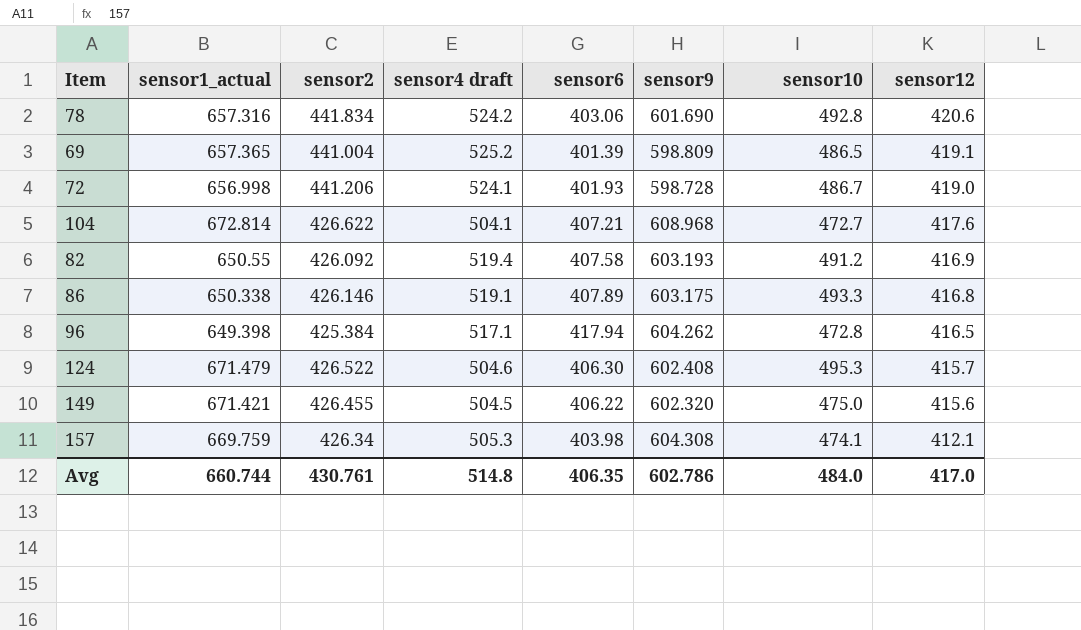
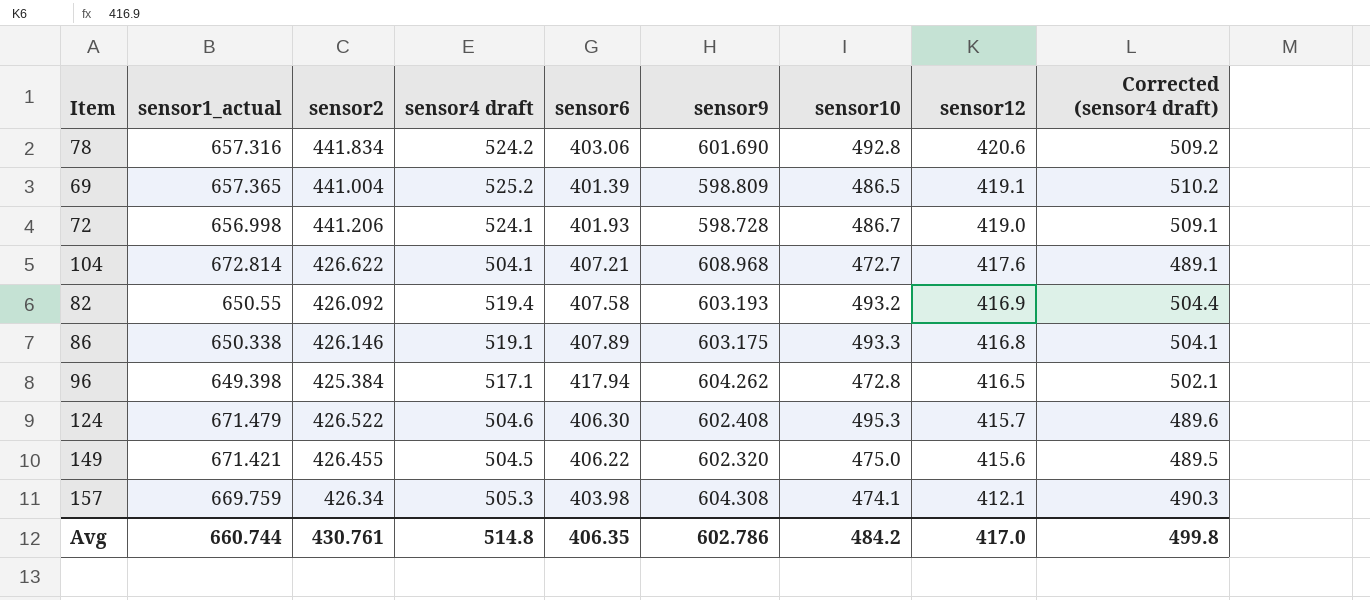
column Corrected (sensor4 draft) | formula: none -> [sensor4 draft] - 15
82 | sensor10: 491.2 -> 493.2
Avg | sensor10: 484.0 -> 484.2

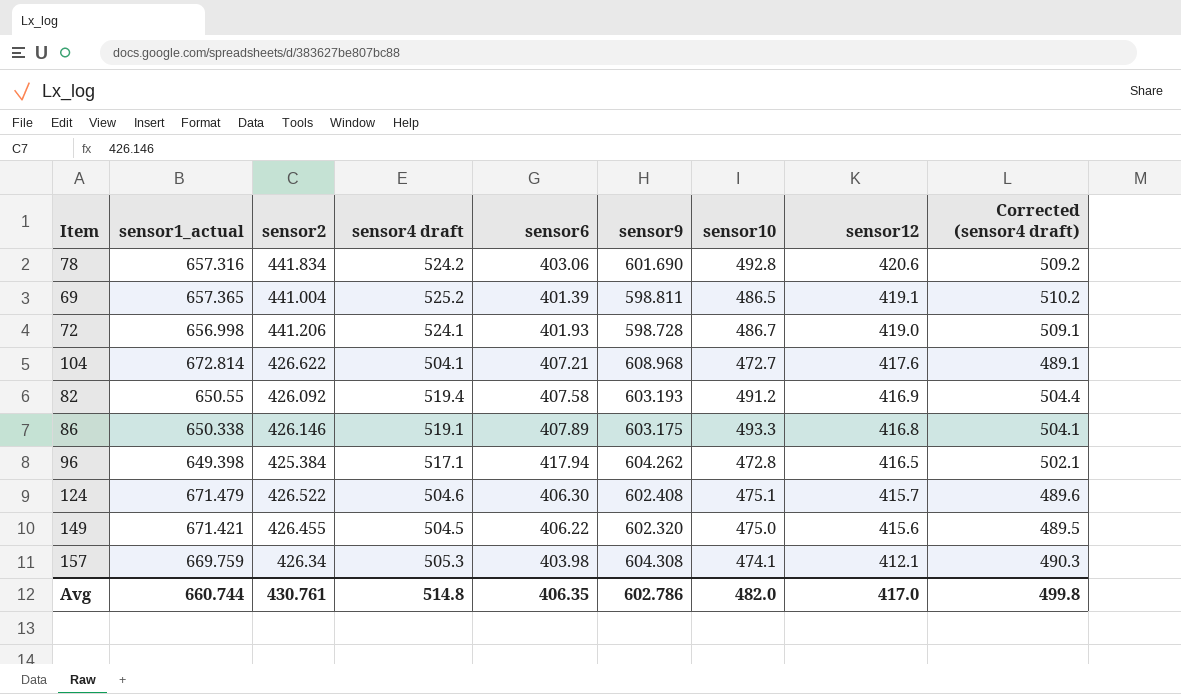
69 | sensor9: 598.809 -> 598.811
82 | sensor10: 493.2 -> 491.2
124 | sensor10: 495.3 -> 475.1
Avg | sensor10: 484.2 -> 482.0

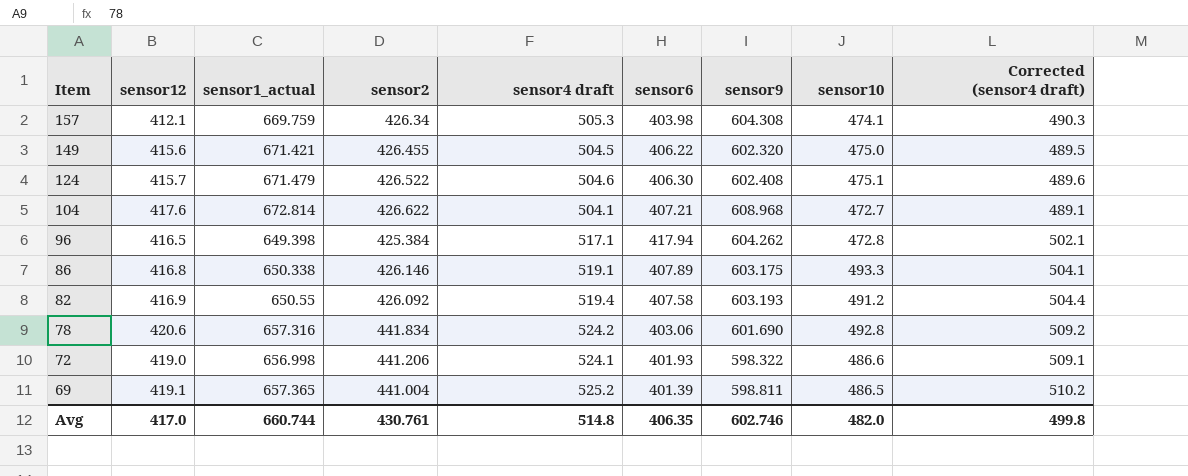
row order: sensor12 descending -> Item descending
column sensor12 | position: 8 -> 2
72 | sensor9: 598.728 -> 598.322
72 | sensor10: 486.7 -> 486.6
Avg | sensor9: 602.786 -> 602.746

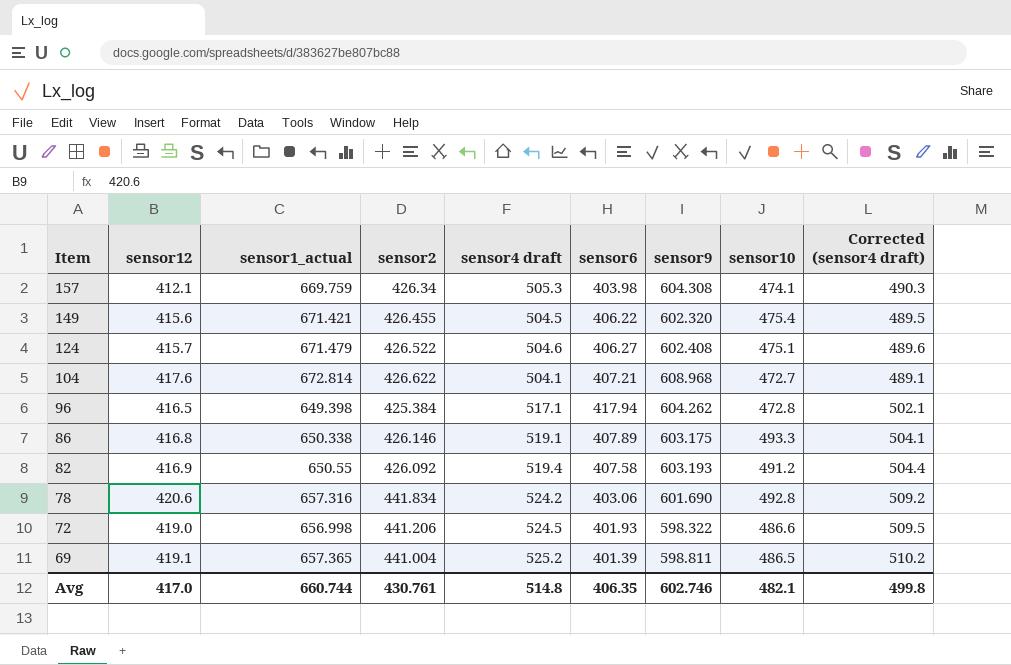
149 | sensor10: 475.0 -> 475.4
124 | sensor6: 406.30 -> 406.27
72 | sensor4 draft: 524.1 -> 524.5
72 | Corrected (sensor4 draft): 509.1 -> 509.5
Avg | sensor10: 482.0 -> 482.1

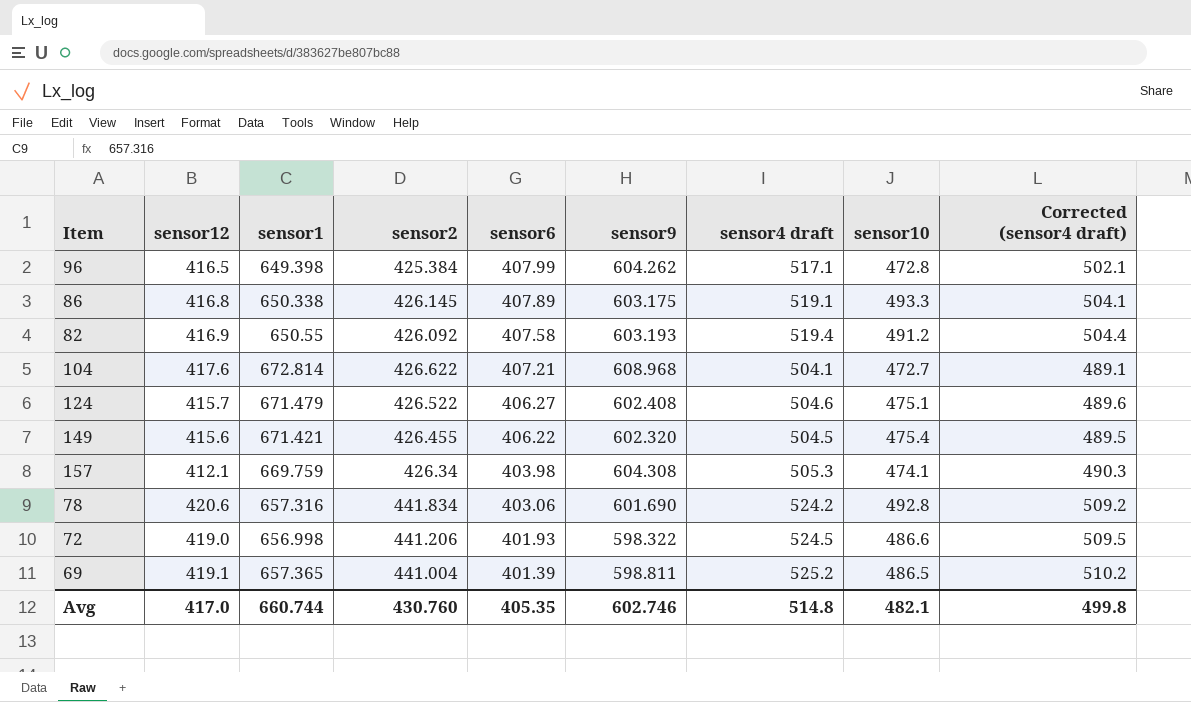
row order: Item descending -> sensor6 descending
column name: sensor1_actual -> sensor1
column sensor4 draft | position: 5 -> 7
96 | sensor6: 417.94 -> 407.99
86 | sensor2: 426.146 -> 426.145
Avg | sensor2: 430.761 -> 430.760
Avg | sensor6: 406.35 -> 405.35

